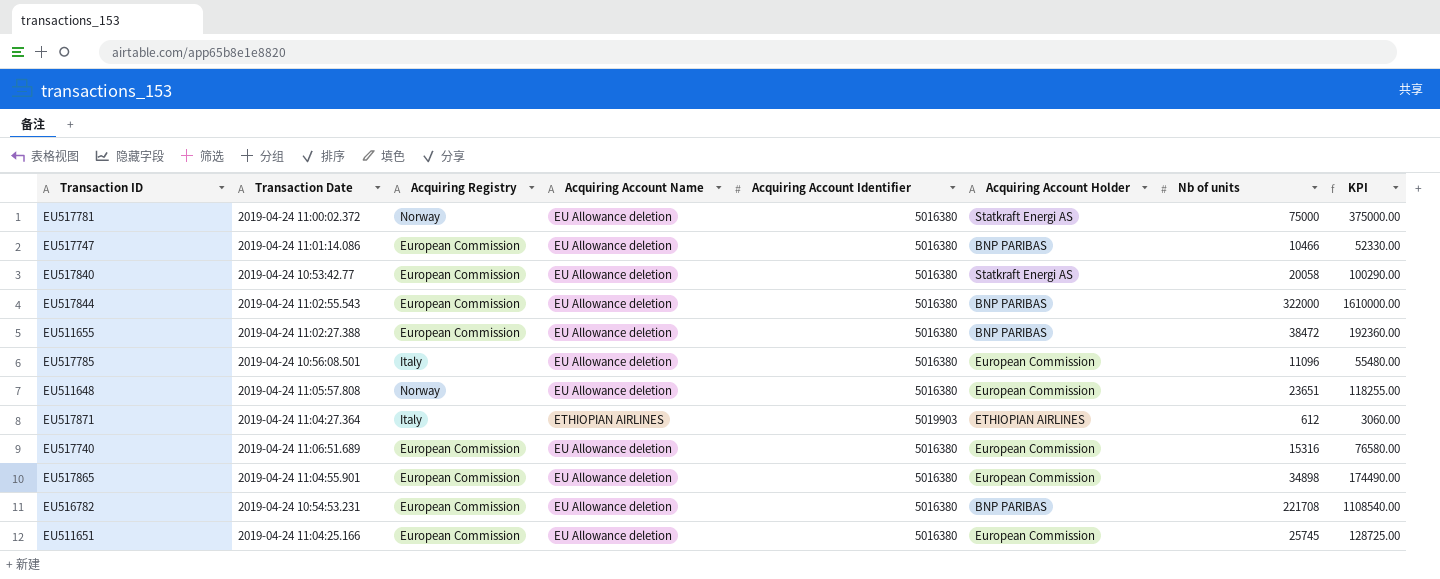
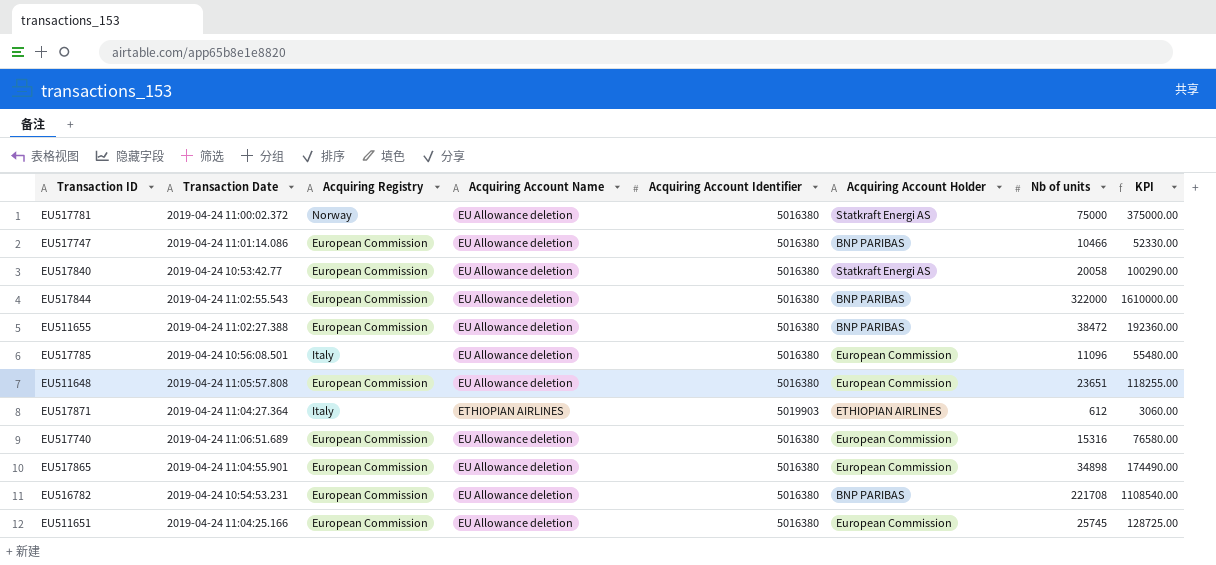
EU511648 | Acquiring Registry: Norway -> European Commission

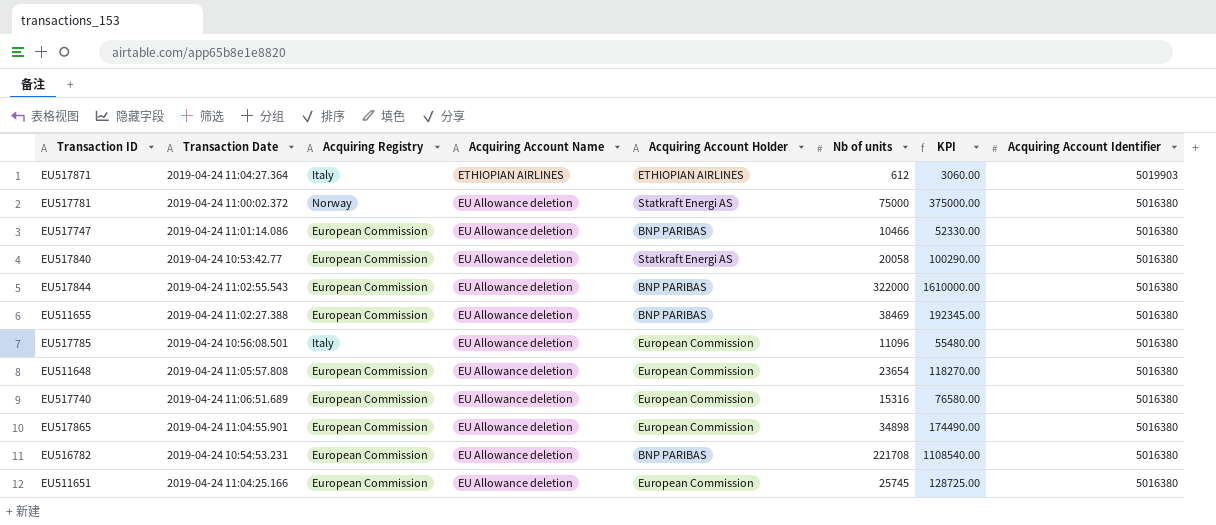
row order: none -> Acquiring Account Name ascending
column Acquiring Account Identifier | position: 5 -> 8
EU511655 | Nb of units: 38472 -> 38469
EU511655 | KPI: 192360.00 -> 192345.00
EU511648 | Nb of units: 23651 -> 23654
EU511648 | KPI: 118255.00 -> 118270.00

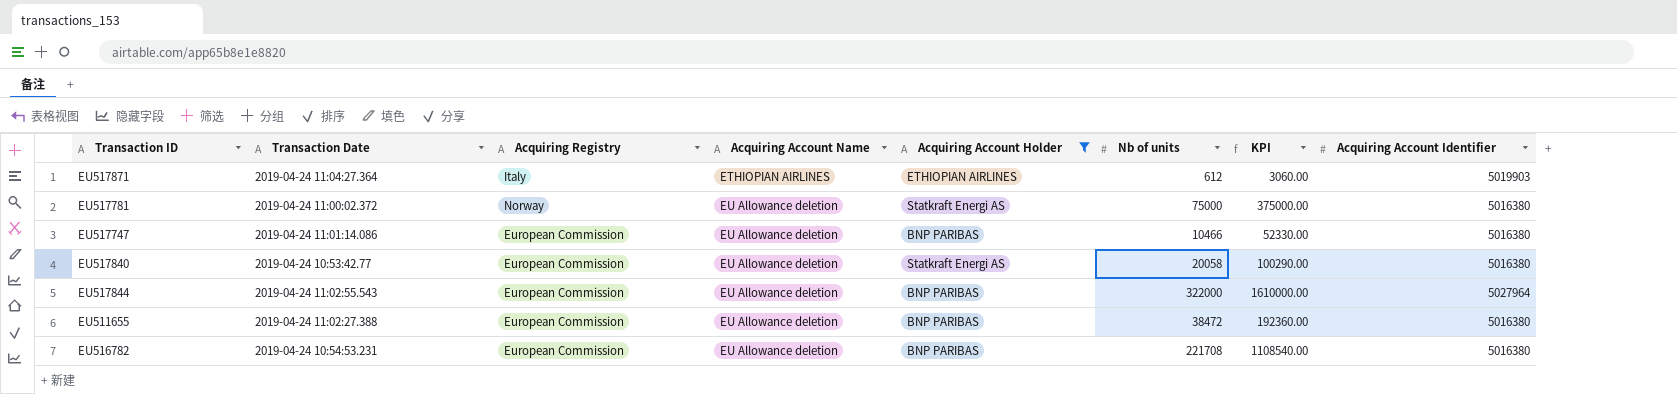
filter: none -> Acquiring Account Holder != European Commission
EU517844 | Acquiring Account Identifier: 5016380 -> 5027964
EU511655 | Nb of units: 38469 -> 38472
EU511655 | KPI: 192345.00 -> 192360.00

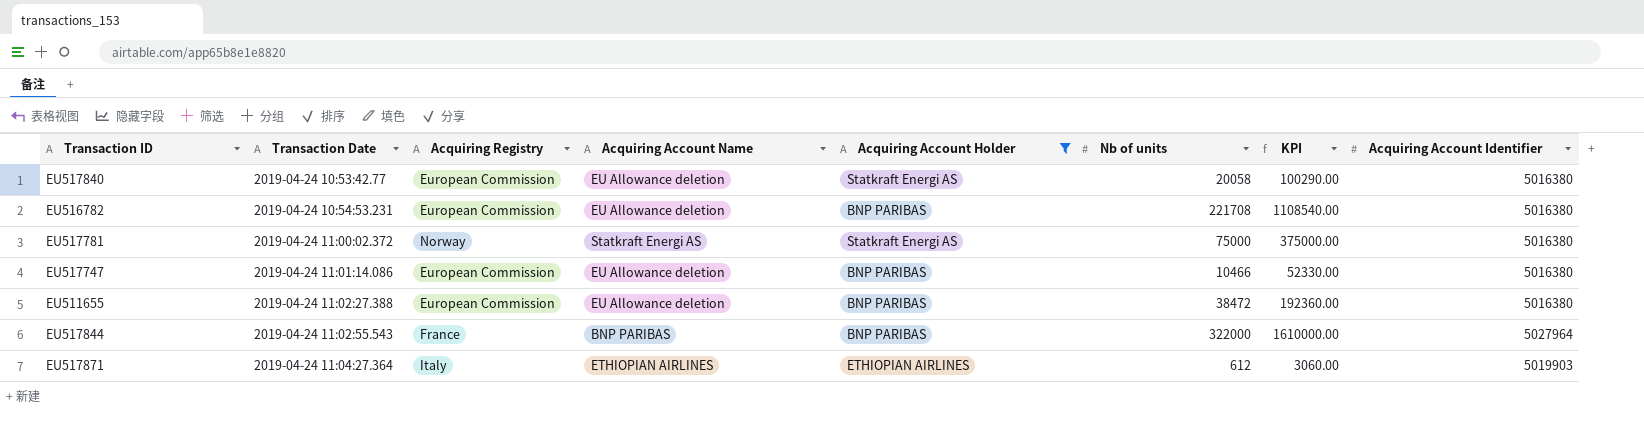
row order: Acquiring Account Name ascending -> Transaction Date ascending
EU517781 | Acquiring Account Name: EU Allowance deletion -> Statkraft Energi AS
EU517844 | Acquiring Registry: European Commission -> France
EU517844 | Acquiring Account Name: EU Allowance deletion -> BNP PARIBAS

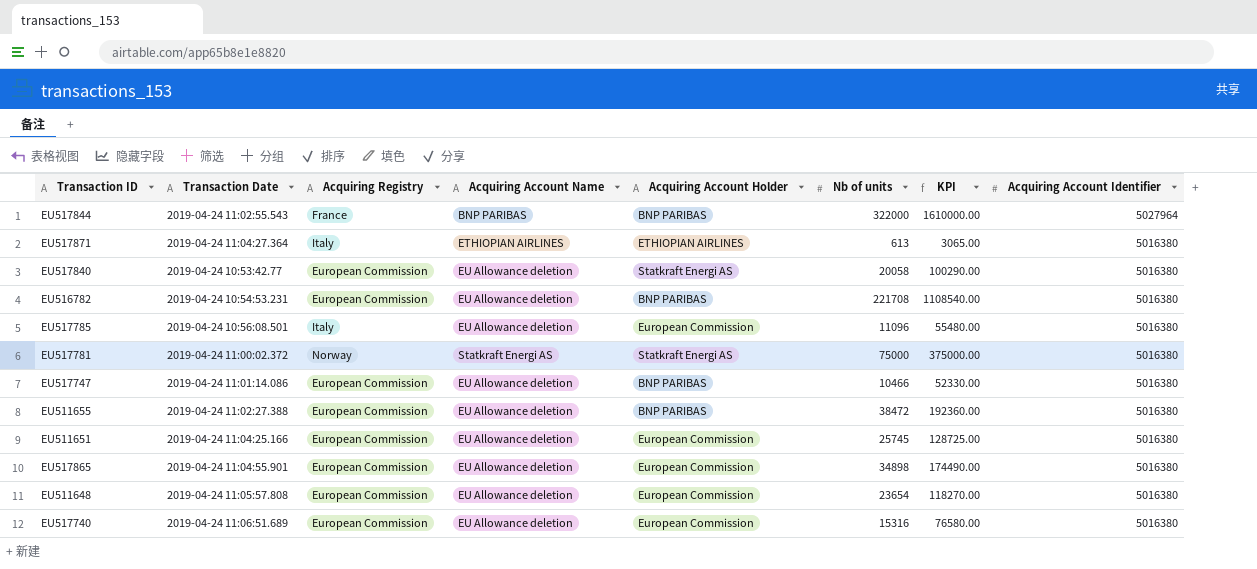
filter: Acquiring Account Holder != European Commission -> none
row order: Transaction Date ascending -> Acquiring Account Identifier descending
EU517871 | Nb of units: 612 -> 613
EU517871 | KPI: 3060.00 -> 3065.00
EU517871 | Acquiring Account Identifier: 5019903 -> 5016380

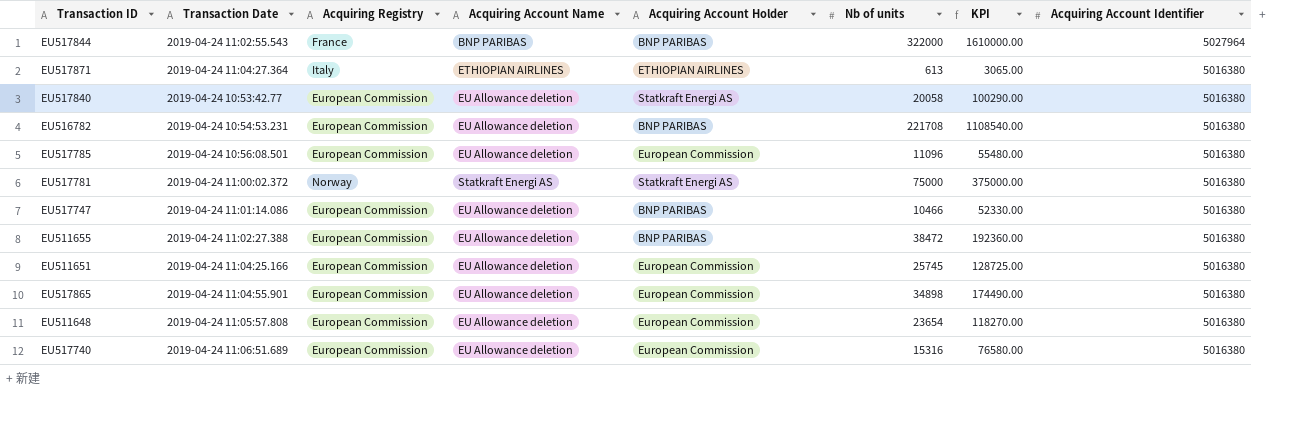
EU517785 | Acquiring Registry: Italy -> European Commission

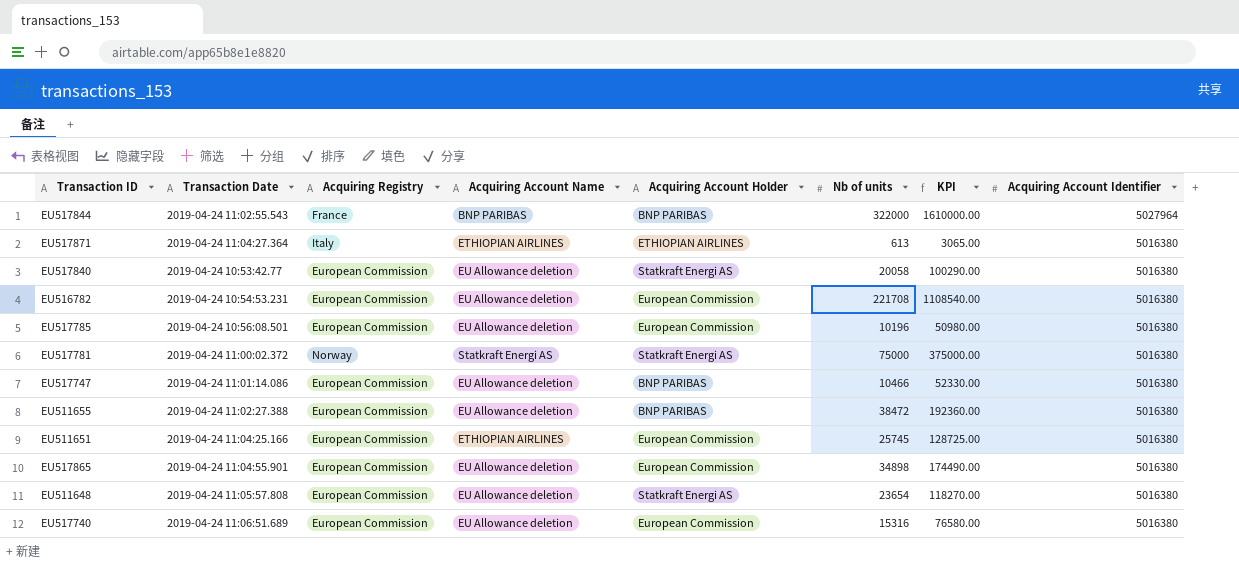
EU516782 | Acquiring Account Holder: BNP PARIBAS -> European Commission
EU517785 | Nb of units: 11096 -> 10196
EU517785 | KPI: 55480.00 -> 50980.00
EU511651 | Acquiring Account Name: EU Allowance deletion -> ETHIOPIAN AIRLINES
EU511648 | Acquiring Account Holder: European Commission -> Statkraft Energi AS

